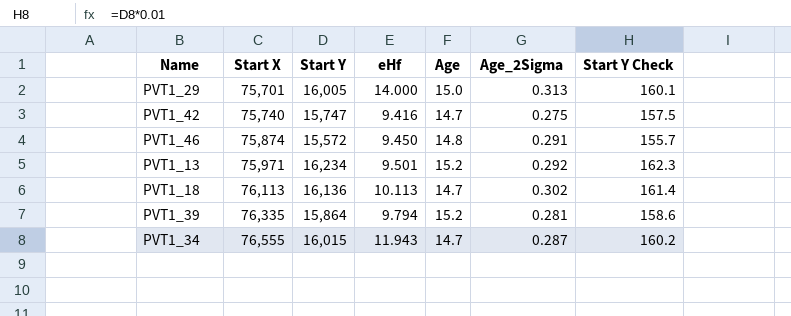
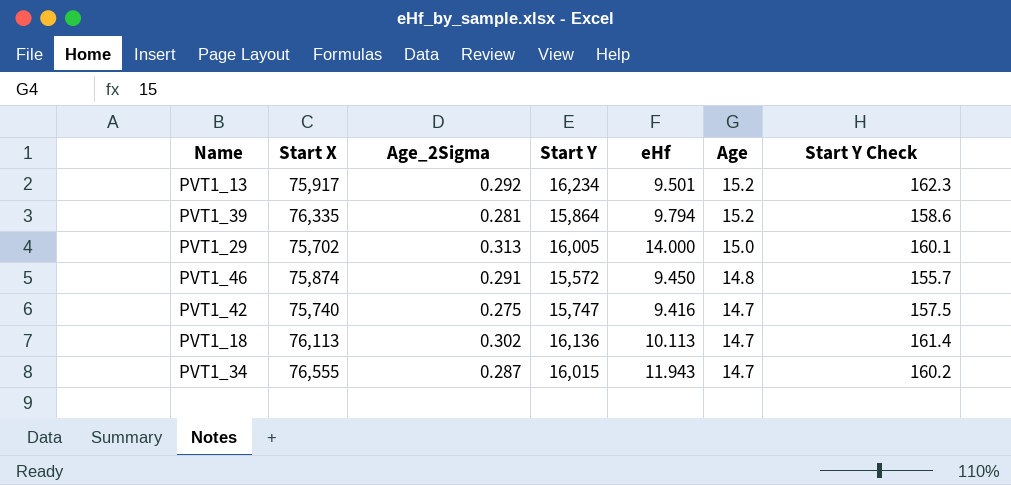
row order: Start X ascending -> Age descending
column Age_2Sigma | position: 6 -> 3
PVT1_13 | Start X: 75,971 -> 75,917
PVT1_29 | Start X: 75,701 -> 75,702

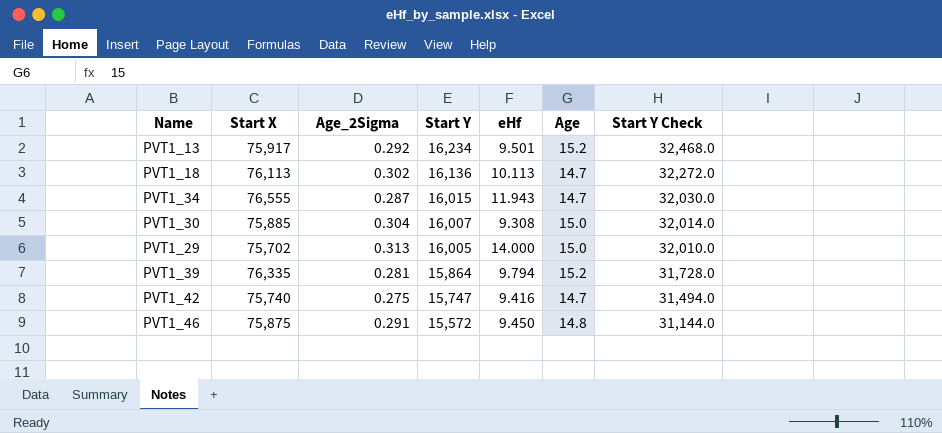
row order: Age descending -> Start Y descending
column Start Y Check | formula: [Start Y] * 0.01 -> [Start Y] * 2
row PVT1_30: none -> 75,885 | 0.304 | 16,007 | 9.308 | 15.0 | 32,014.0
PVT1_46 | Start X: 75,874 -> 75,875

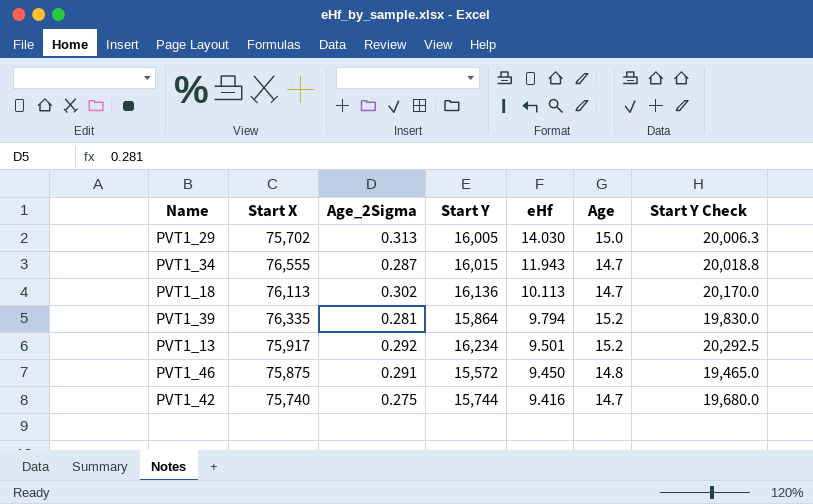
row order: Start Y descending -> eHf descending
column Start Y Check | formula: [Start Y] * 2 -> [Start Y] * 1.25
row PVT1_30: 75,885 | 0.304 | 16,007 | 9.308 | 15.0 | 32,014.0 -> none
PVT1_29 | eHf: 14.000 -> 14.030
PVT1_42 | Start Y: 15,747 -> 15,744

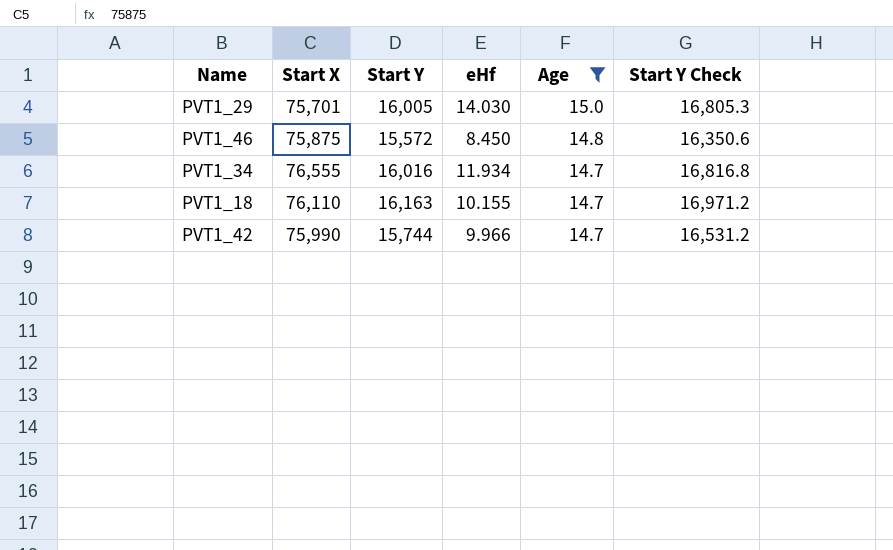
filter: none -> Age != 15.2
row order: eHf descending -> Age descending
column Age_2Sigma | position: 3 -> none
column Start Y Check | formula: [Start Y] * 1.25 -> [Start Y] * 1.05
PVT1_29 | Start X: 75,702 -> 75,701
PVT1_46 | eHf: 9.450 -> 8.450
PVT1_34 | Start Y: 16,015 -> 16,016
PVT1_34 | eHf: 11.943 -> 11.934
PVT1_18 | Start X: 76,113 -> 76,110
PVT1_18 | Start Y: 16,136 -> 16,163
PVT1_18 | eHf: 10.113 -> 10.155
PVT1_42 | Start X: 75,740 -> 75,990
PVT1_42 | eHf: 9.416 -> 9.966

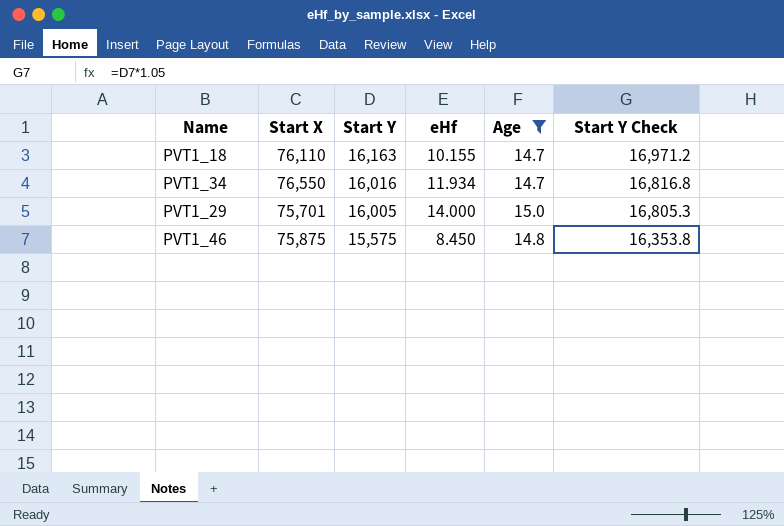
row order: Age descending -> Start Y descending
row PVT1_42: 75,990 | 15,744 | 9.966 | 14.7 | 16,531.2 -> none
PVT1_34 | Start X: 76,555 -> 76,550
PVT1_29 | eHf: 14.030 -> 14.000
PVT1_46 | Start Y: 15,572 -> 15,575
PVT1_46 | Start Y Check: 16,350.6 -> 16,353.8

